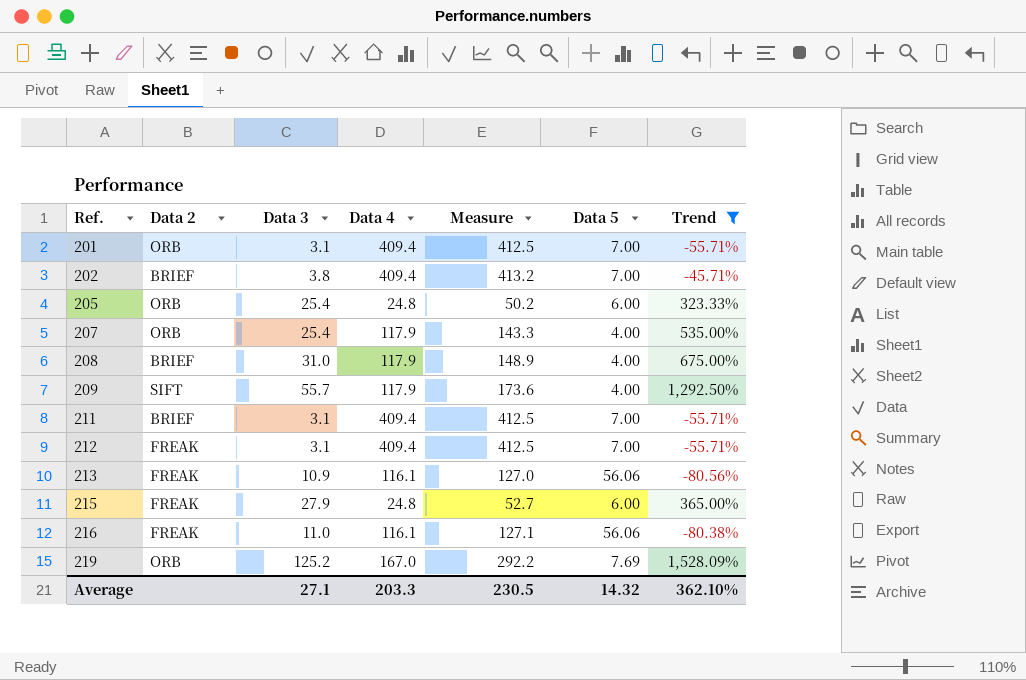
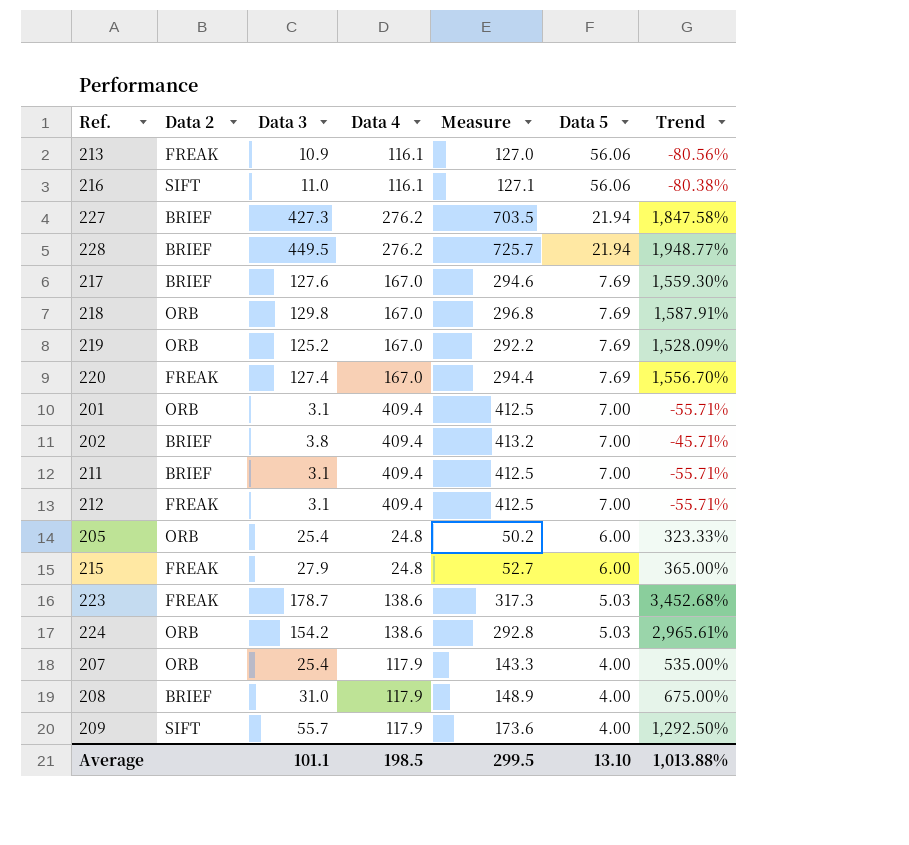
filter: Trend <= 1,528.09% -> none
row order: Ref. ascending -> Data 5 descending
216 | Data 2: FREAK -> SIFT
Average | Data 3: 27.1 -> 101.1
Average | Data 4: 203.3 -> 198.5
Average | Measure: 230.5 -> 299.5
Average | Data 5: 14.32 -> 13.10
Average | Trend: 362.10% -> 1,013.88%

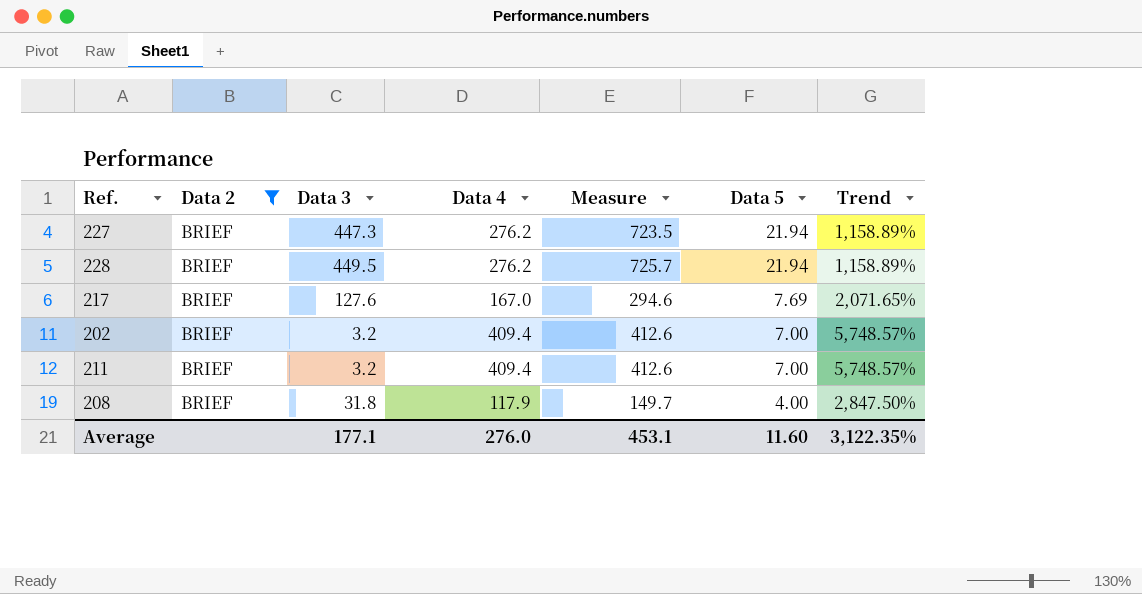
filter: none -> Data 2 = BRIEF
column Trend | formula: ([Data 3] - [Data 5]) / [Data 5] -> ([Data 4] - [Data 5]) / [Data 5]
227 | Data 3: 427.3 -> 447.3
227 | Measure: 703.5 -> 723.5
202 | Data 3: 3.8 -> 3.2
202 | Measure: 413.2 -> 412.6
211 | Data 3: 3.1 -> 3.2
211 | Measure: 412.5 -> 412.6
208 | Data 3: 31.0 -> 31.8
208 | Measure: 148.9 -> 149.7
Average | Data 3: 101.1 -> 177.1
Average | Data 4: 198.5 -> 276.0
Average | Measure: 299.5 -> 453.1
Average | Data 5: 13.10 -> 11.60
Average | Trend: 1,013.88% -> 3,122.35%

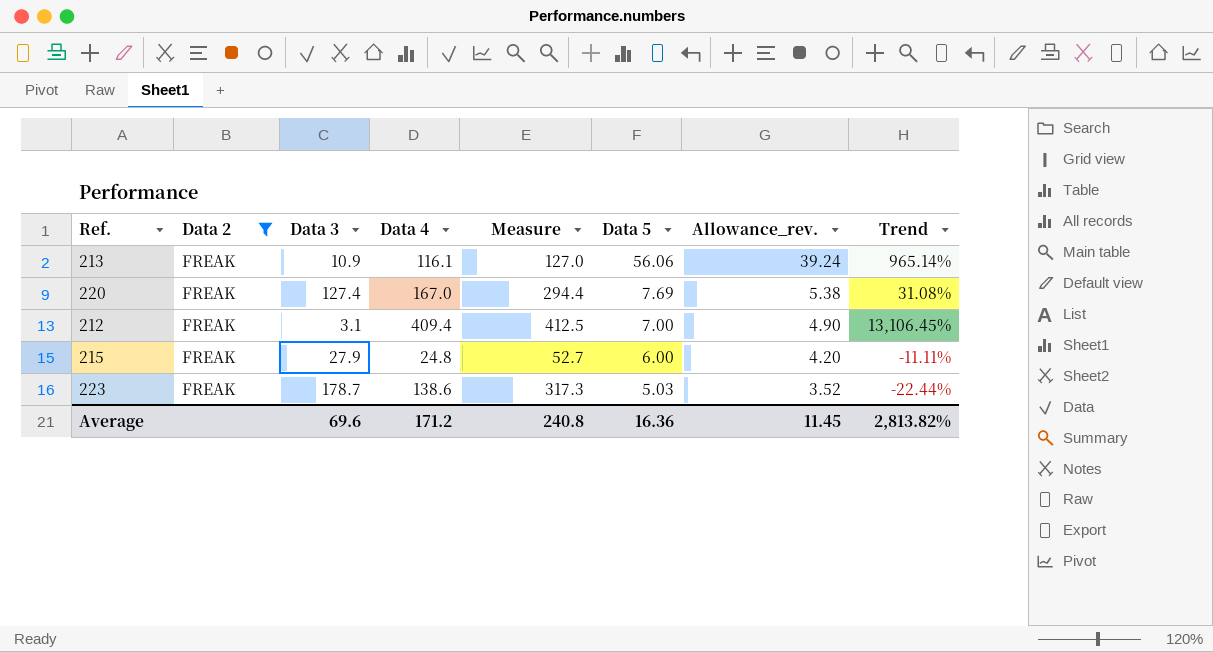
filter: Data 2 = BRIEF -> Data 2 = FREAK
column Allowance_rev. | formula: none -> [Data 5] * 0.7
column Trend | formula: ([Data 4] - [Data 5]) / [Data 5] -> ([Data 4] - [Data 3]) / [Data 3]
Average | Data 3: 177.1 -> 69.6
Average | Data 4: 276.0 -> 171.2
Average | Measure: 453.1 -> 240.8
Average | Data 5: 11.60 -> 16.36
Average | Trend: 3,122.35% -> 2,813.82%

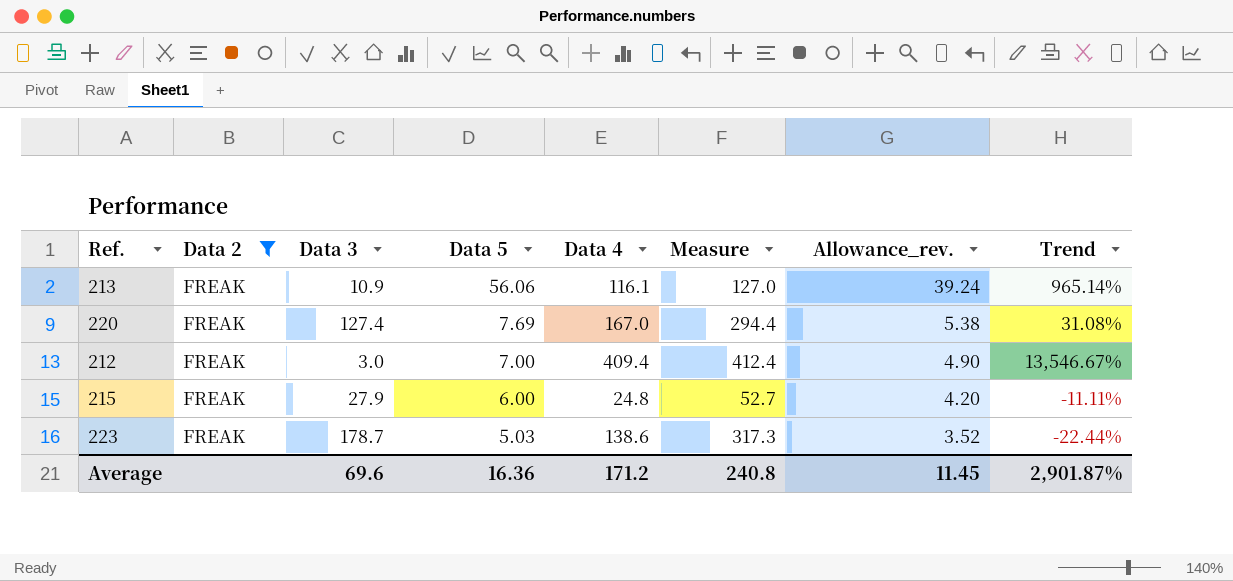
column Data 5 | position: 6 -> 4
212 | Data 3: 3.1 -> 3.0
212 | Measure: 412.5 -> 412.4
212 | Trend: 13,106.45% -> 13,546.67%
Average | Trend: 2,813.82% -> 2,901.87%

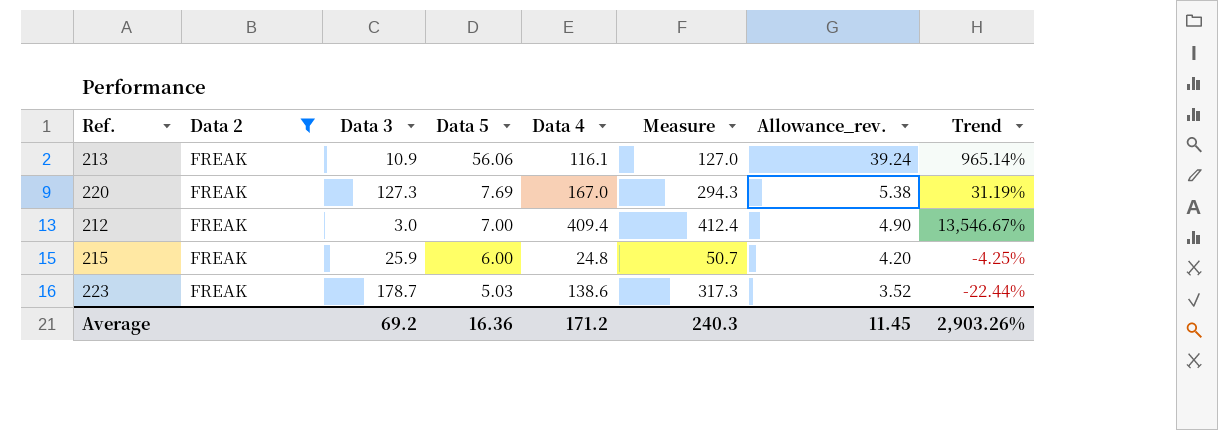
220 | Data 3: 127.4 -> 127.3
220 | Measure: 294.4 -> 294.3
220 | Trend: 31.08% -> 31.19%
215 | Data 3: 27.9 -> 25.9
215 | Measure: 52.7 -> 50.7
215 | Trend: -11.11% -> -4.25%
Average | Data 3: 69.6 -> 69.2
Average | Measure: 240.8 -> 240.3
Average | Trend: 2,901.87% -> 2,903.26%

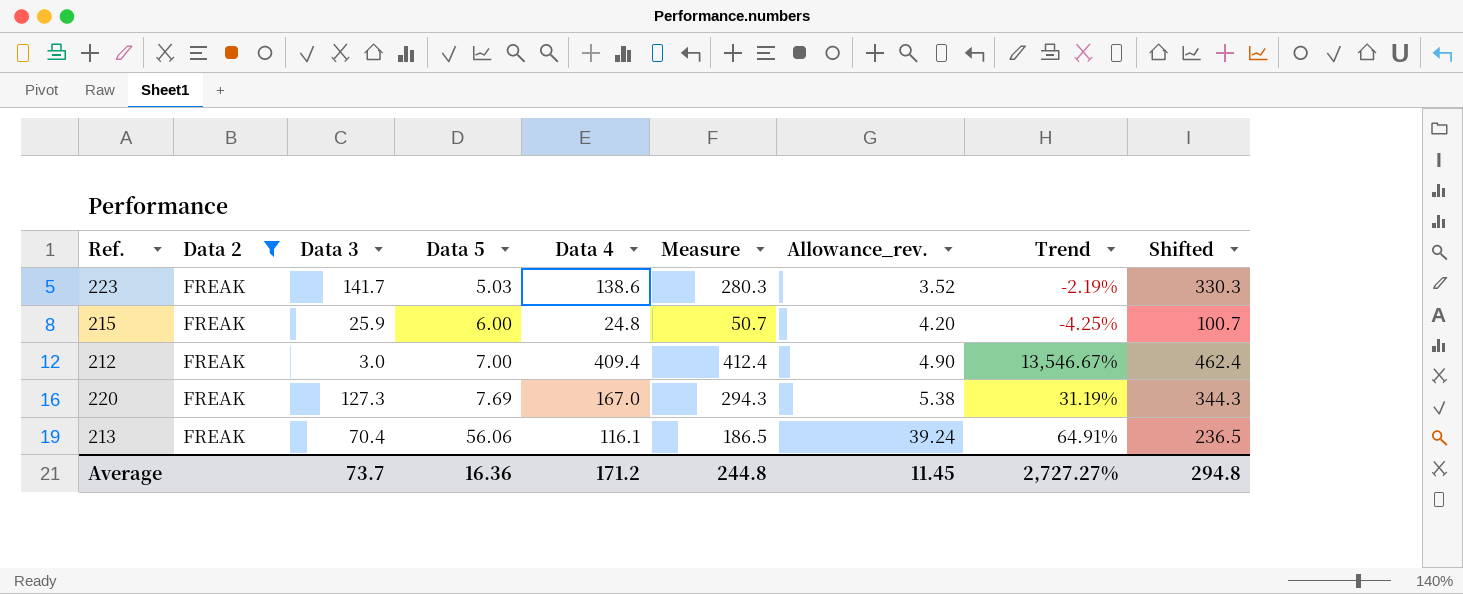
row order: Data 5 descending -> Data 5 ascending
column Shifted | formula: none -> [Measure] + 50
223 | Data 3: 178.7 -> 141.7
223 | Measure: 317.3 -> 280.3
223 | Trend: -22.44% -> -2.19%
213 | Data 3: 10.9 -> 70.4
213 | Measure: 127.0 -> 186.5
213 | Trend: 965.14% -> 64.91%
Average | Data 3: 69.2 -> 73.7
Average | Measure: 240.3 -> 244.8
Average | Trend: 2,903.26% -> 2,727.27%

